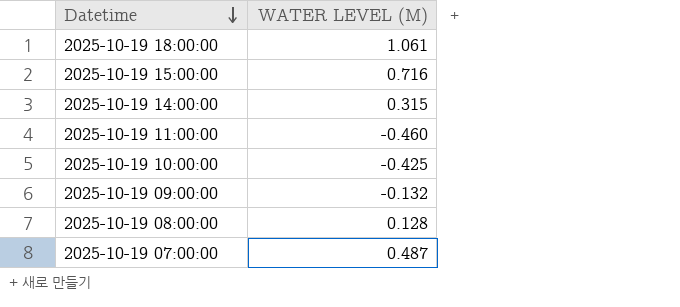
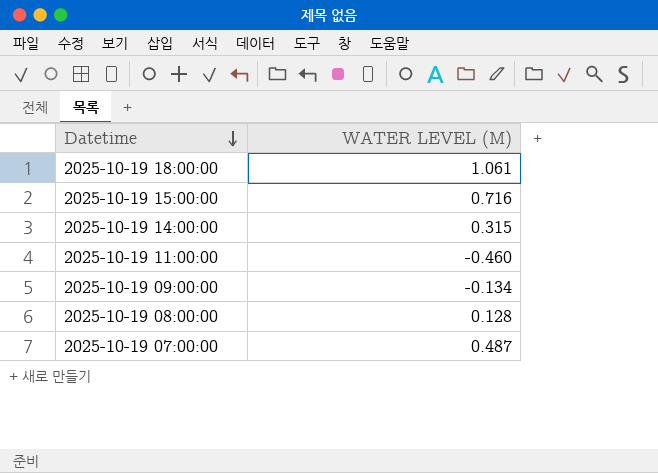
row 2025-10-19 10:00:00: -0.425 -> none
2025-10-19 09:00:00 | WATER LEVEL (M): -0.132 -> -0.134

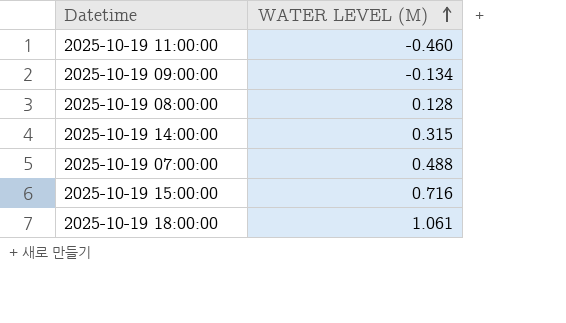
row order: Datetime descending -> WATER LEVEL (M) ascending
2025-10-19 07:00:00 | WATER LEVEL (M): 0.487 -> 0.488

